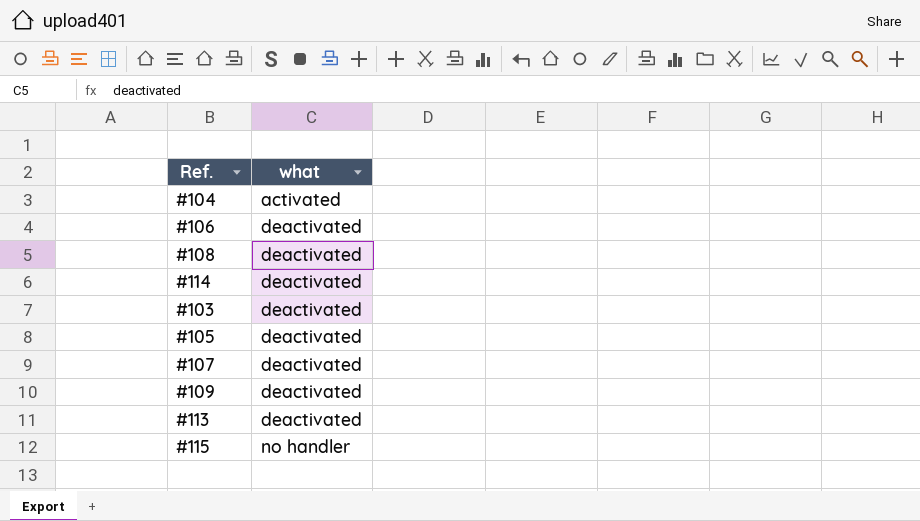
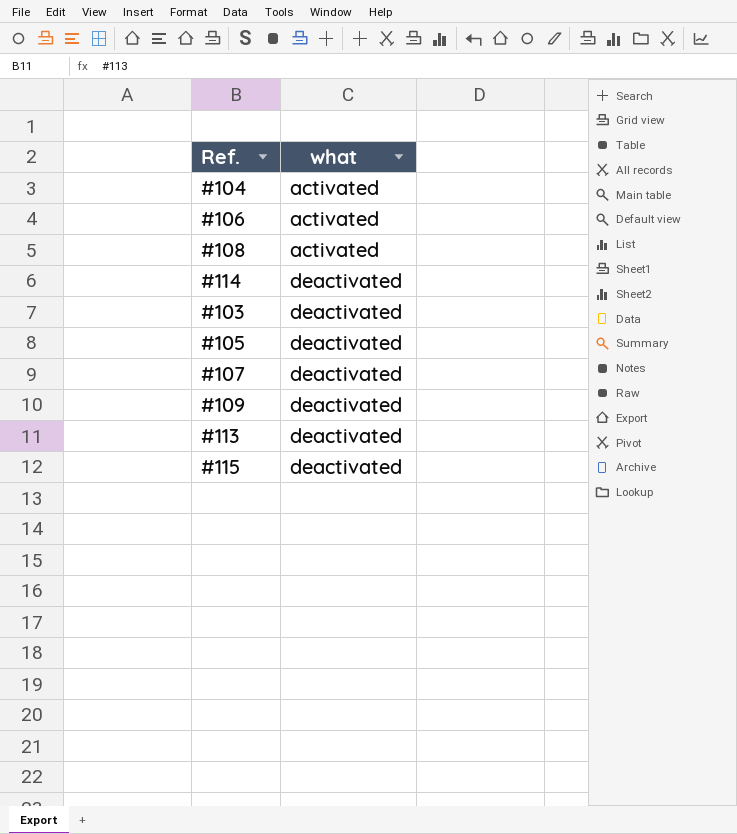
#106 | what: deactivated -> activated
#108 | what: deactivated -> activated
#115 | what: no handler -> deactivated

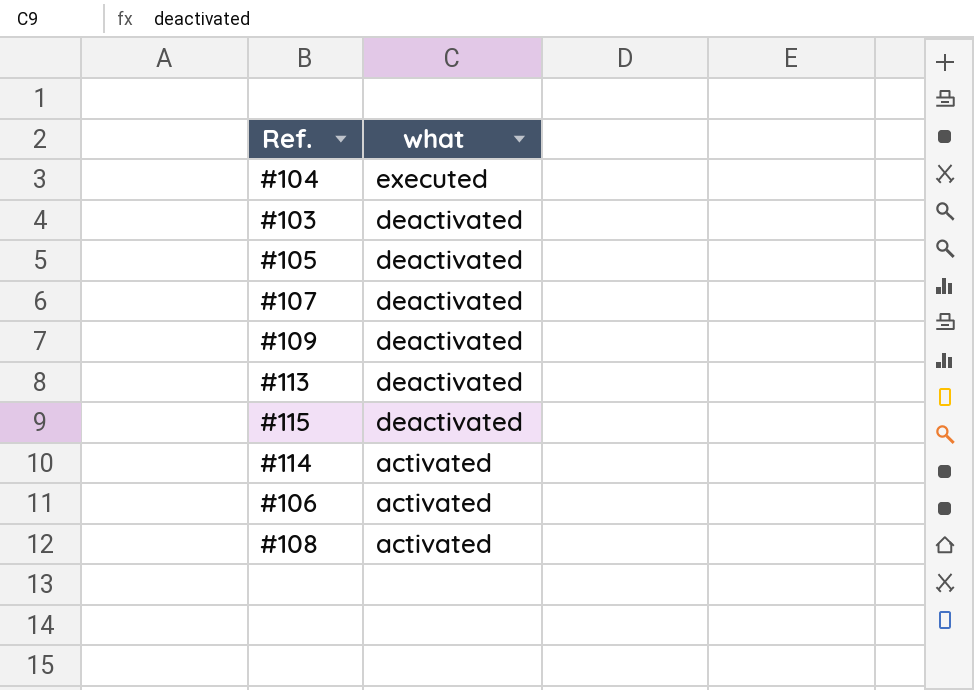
row order: what ascending -> what descending
#104 | what: activated -> executed
#114 | what: deactivated -> activated

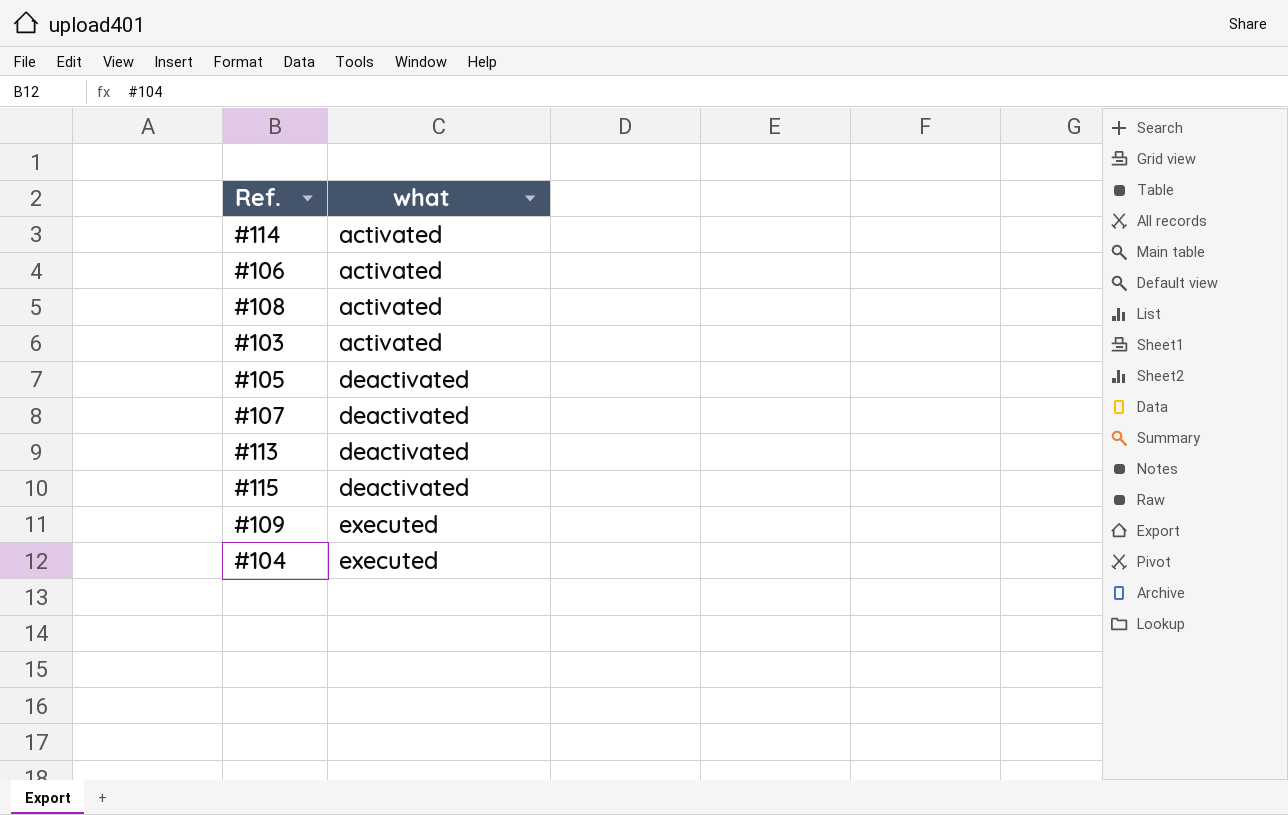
row order: what descending -> what ascending
#103 | what: deactivated -> activated
#109 | what: deactivated -> executed

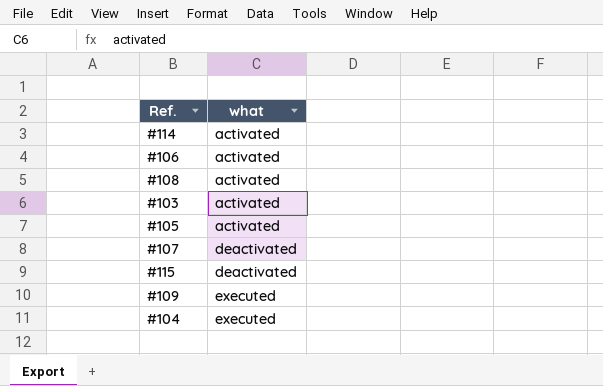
row #113: deactivated -> none
#105 | what: deactivated -> activated

